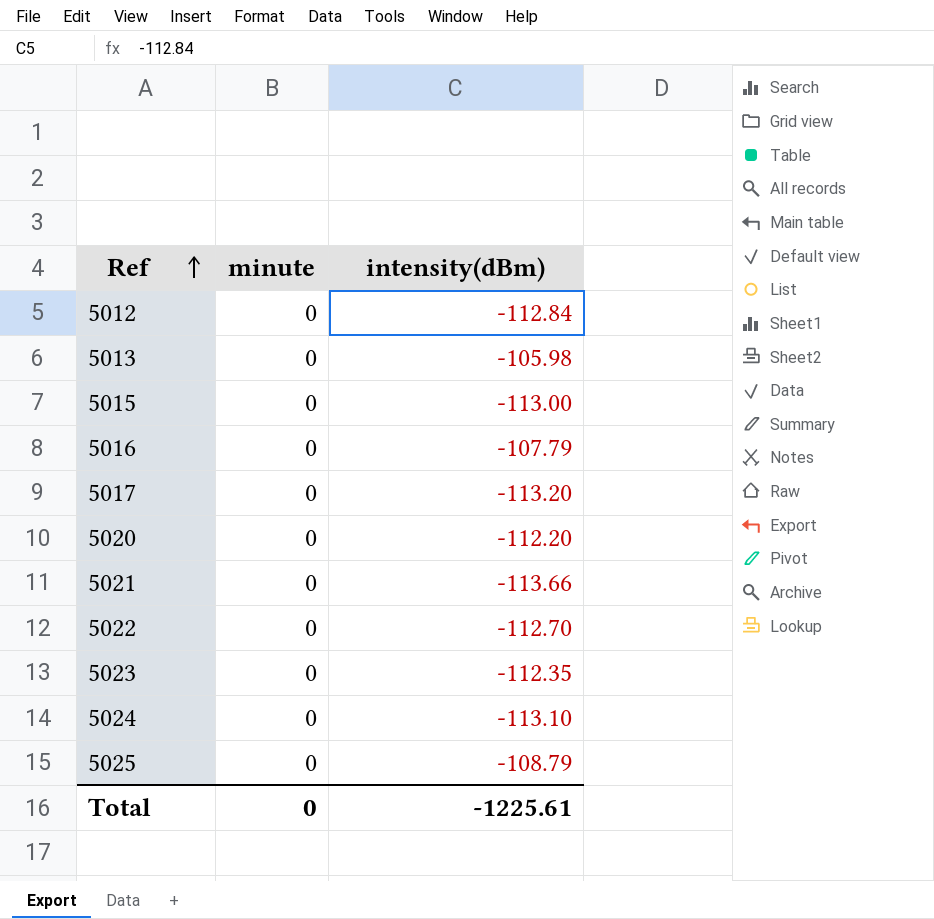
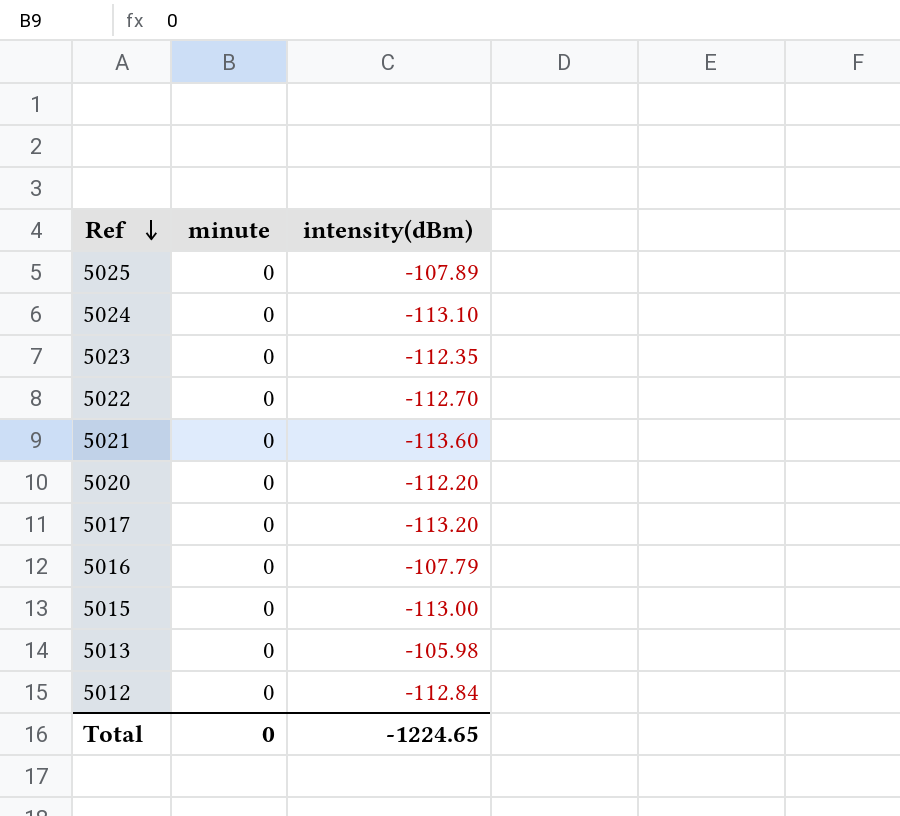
row order: Ref ascending -> Ref descending
5025 | intensity(dBm): -108.79 -> -107.89
5021 | intensity(dBm): -113.66 -> -113.60
Total | intensity(dBm): -1225.61 -> -1224.65

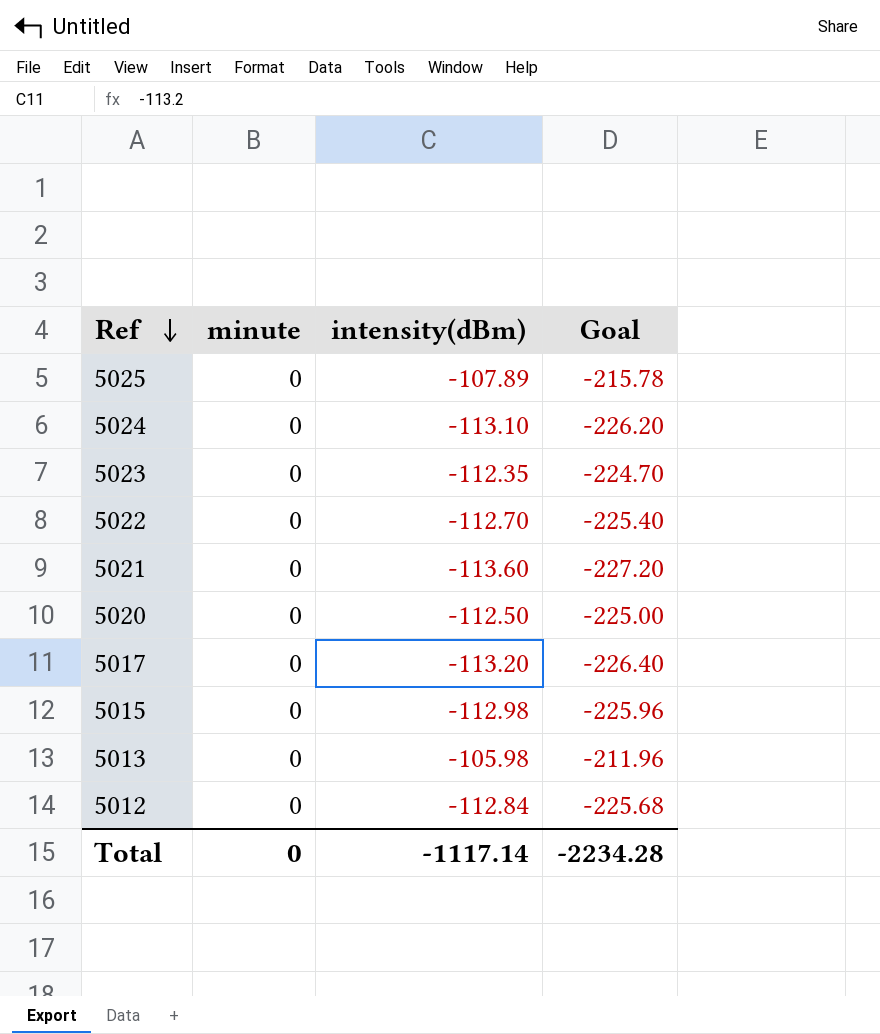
column Goal | formula: none -> [intensity(dBm)] * 2
row 5016: 0 | -107.79 -> none
5020 | intensity(dBm): -112.20 -> -112.50
5015 | intensity(dBm): -113.00 -> -112.98
Total | intensity(dBm): -1224.65 -> -1117.14

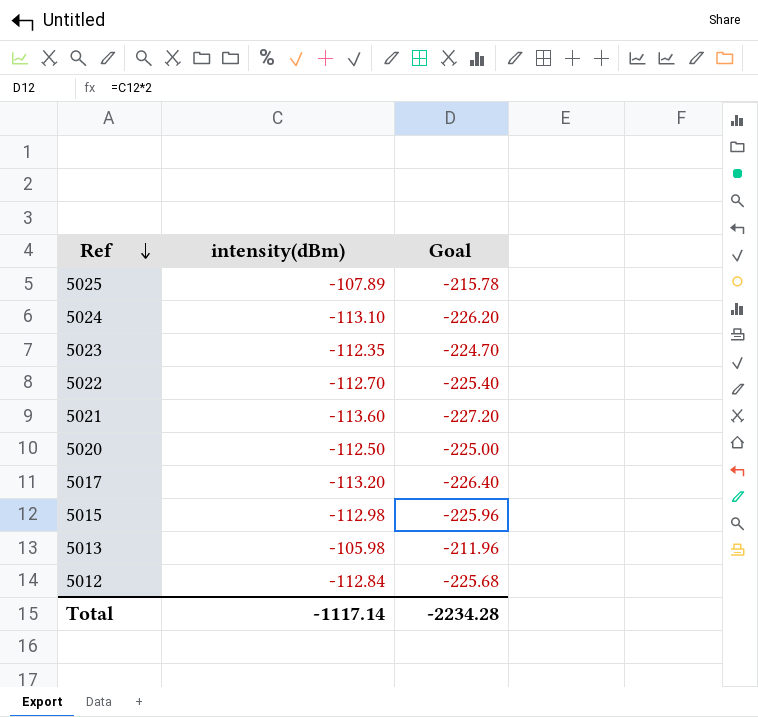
column minute | position: 2 -> none

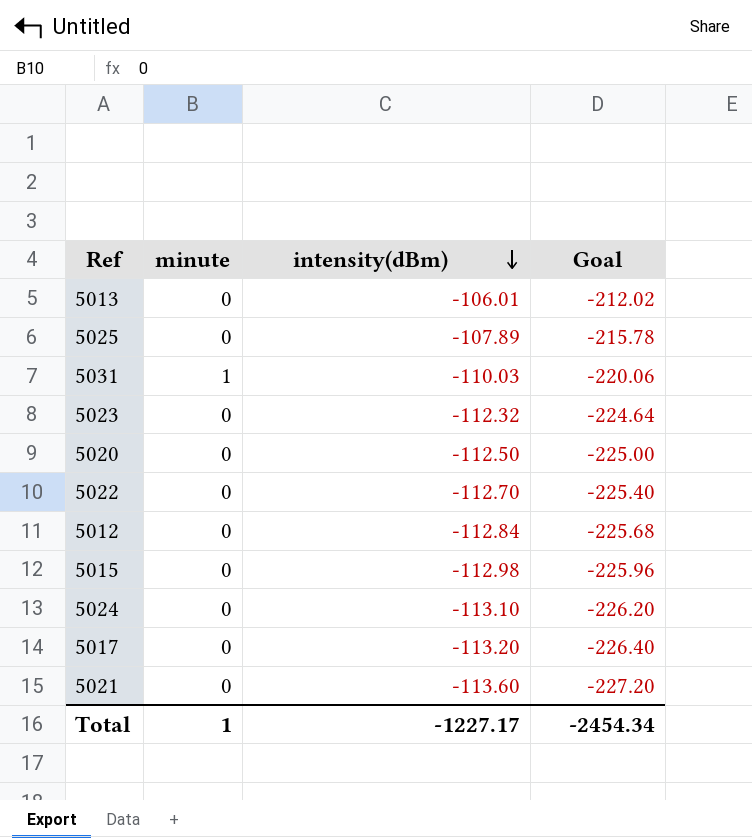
row order: Ref descending -> intensity(dBm) descending
column minute | position: none -> 2
5013 | intensity(dBm): -105.98 -> -106.01
5013 | Goal: -211.96 -> -212.02
row 5031: none -> 1 | -110.03 | -220.06
5023 | intensity(dBm): -112.35 -> -112.32
5023 | Goal: -224.70 -> -224.64
Total | intensity(dBm): -1117.14 -> -1227.17
Total | Goal: -2234.28 -> -2454.34

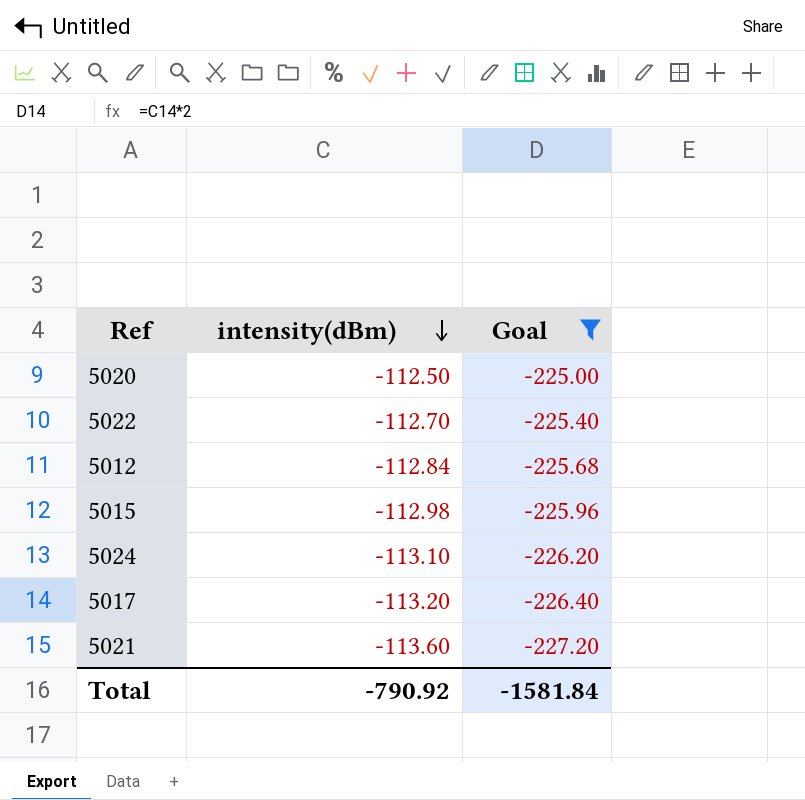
filter: none -> Goal <= -225.00
column minute | position: 2 -> none
Total | intensity(dBm): -1227.17 -> -790.92
Total | Goal: -2454.34 -> -1581.84

